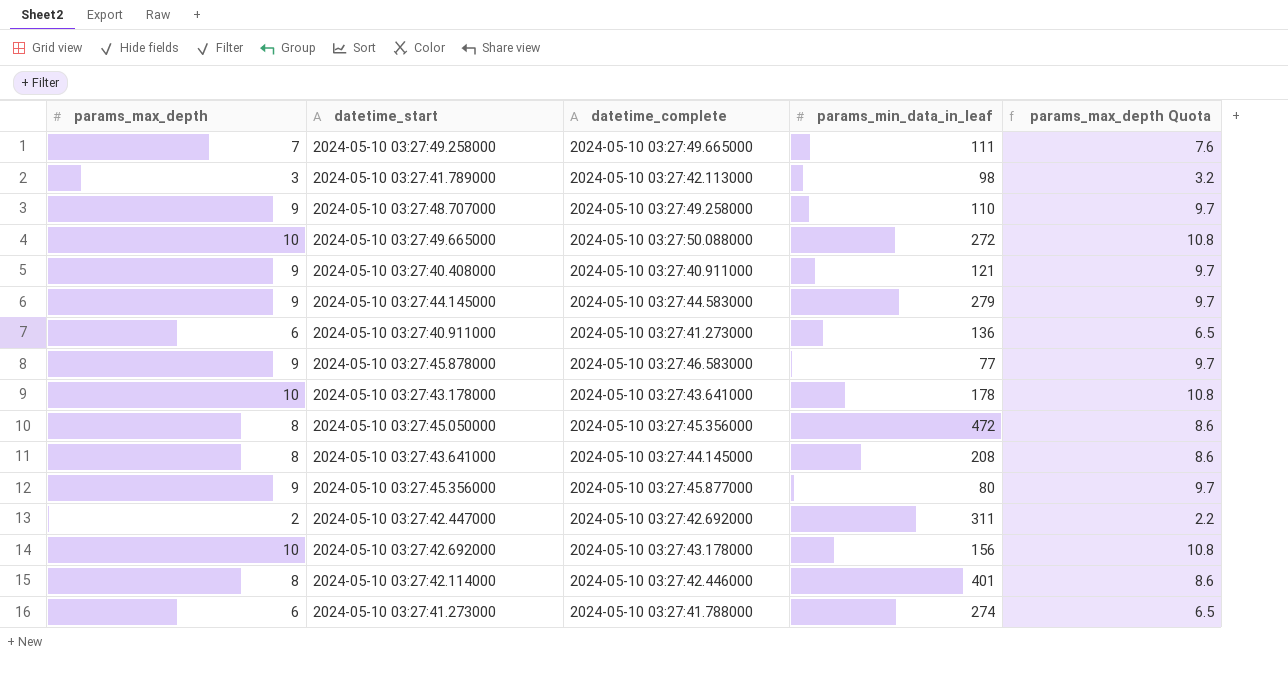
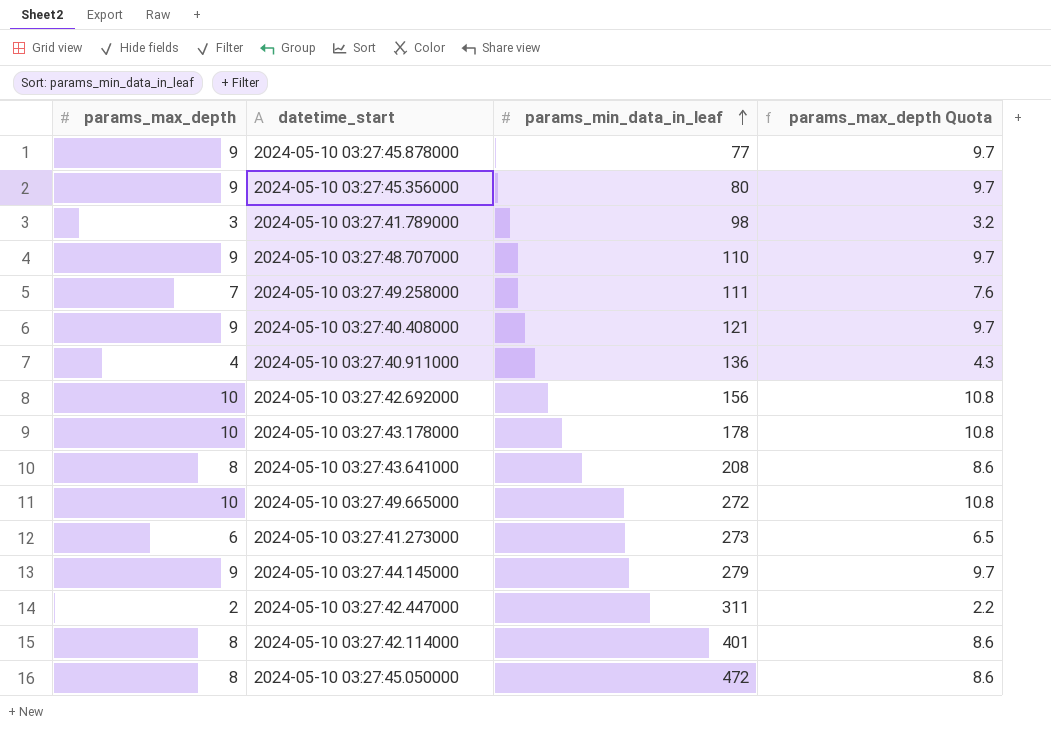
row order: none -> params_min_data_in_leaf ascending
column datetime_complete | position: 3 -> none
2024-05-10 03:27:40.911000 | params_max_depth: 6 -> 4
2024-05-10 03:27:40.911000 | params_max_depth Quota: 6.5 -> 4.3
2024-05-10 03:27:41.273000 | params_min_data_in_leaf: 274 -> 273

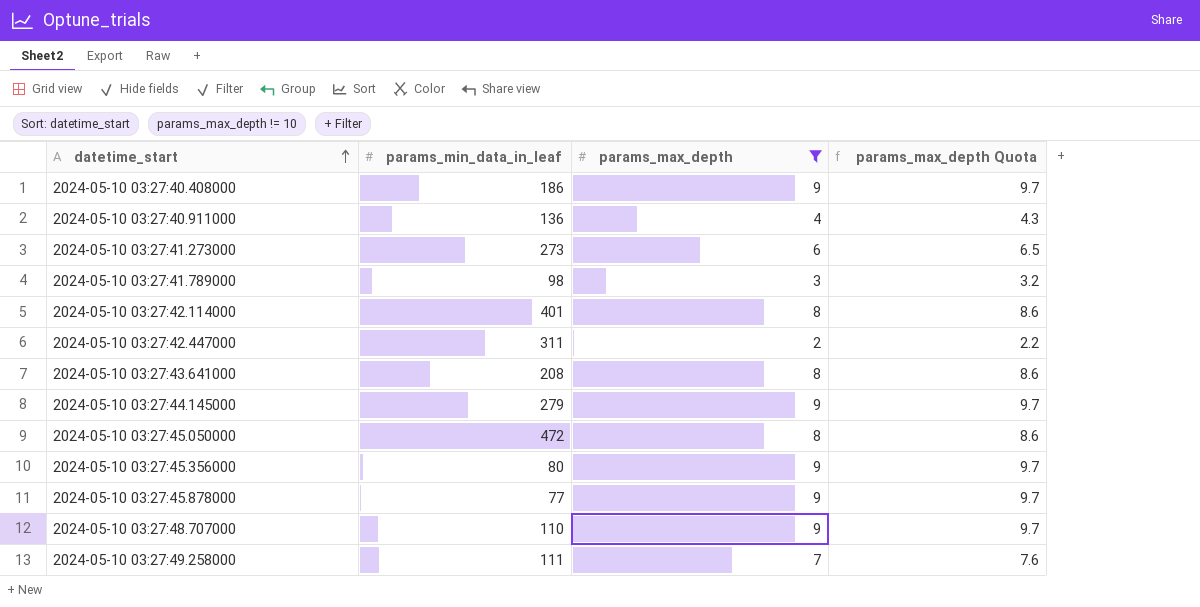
filter: none -> params_max_depth != 10
row order: params_min_data_in_leaf ascending -> datetime_start ascending
column params_max_depth | position: 1 -> 3
2024-05-10 03:27:40.408000 | params_min_data_in_leaf: 121 -> 186

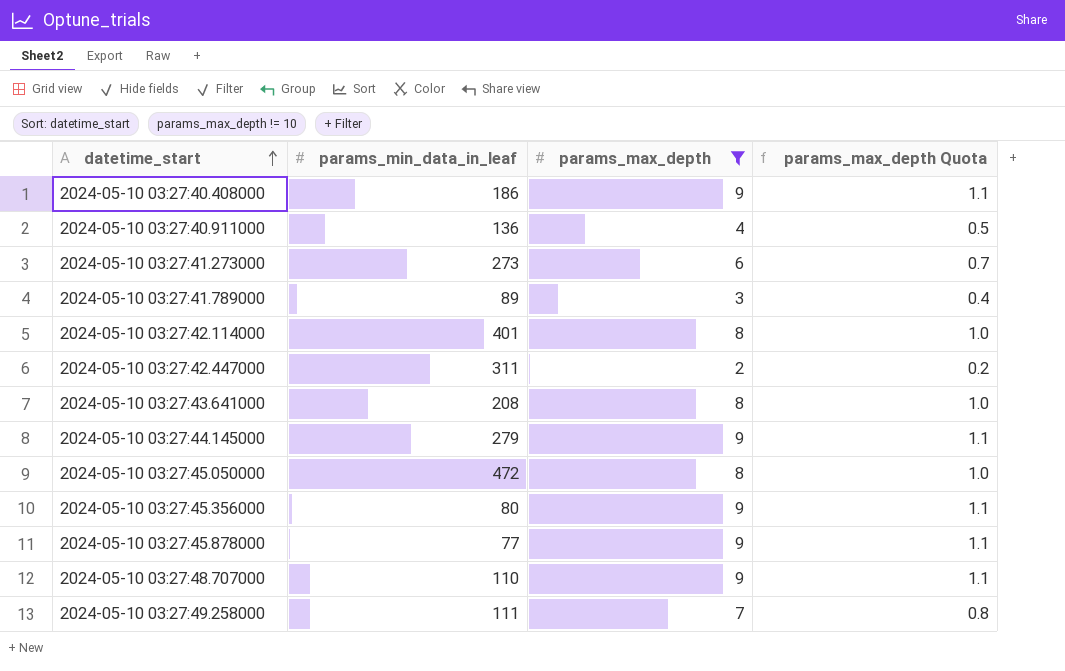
column params_max_depth Quota | formula: [params_max_depth] * 1.08 -> [params_max_depth] * 0.12
2024-05-10 03:27:41.789000 | params_min_data_in_leaf: 98 -> 89

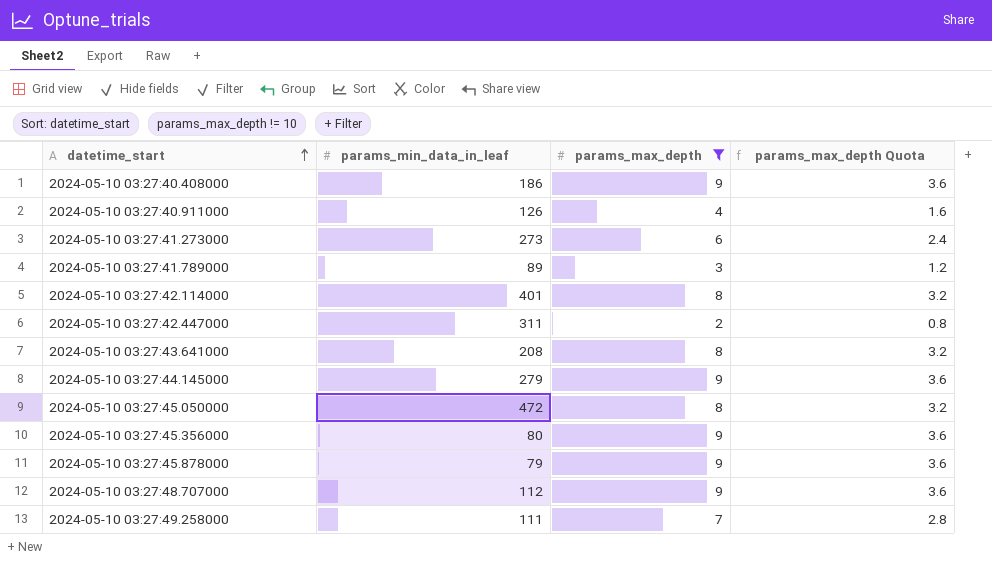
column params_max_depth Quota | formula: [params_max_depth] * 0.12 -> [params_max_depth] * 0.4
2024-05-10 03:27:40.911000 | params_min_data_in_leaf: 136 -> 126
2024-05-10 03:27:45.878000 | params_min_data_in_leaf: 77 -> 79
2024-05-10 03:27:48.707000 | params_min_data_in_leaf: 110 -> 112

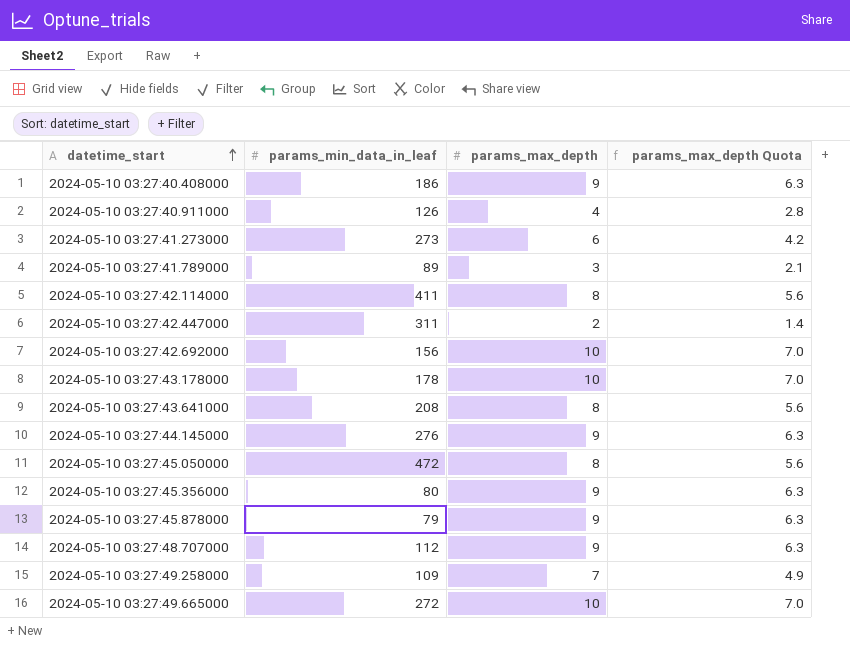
filter: params_max_depth != 10 -> none
column params_max_depth Quota | formula: [params_max_depth] * 0.4 -> [params_max_depth] * 0.7
2024-05-10 03:27:42.114000 | params_min_data_in_leaf: 401 -> 411
2024-05-10 03:27:44.145000 | params_min_data_in_leaf: 279 -> 276
2024-05-10 03:27:49.258000 | params_min_data_in_leaf: 111 -> 109

